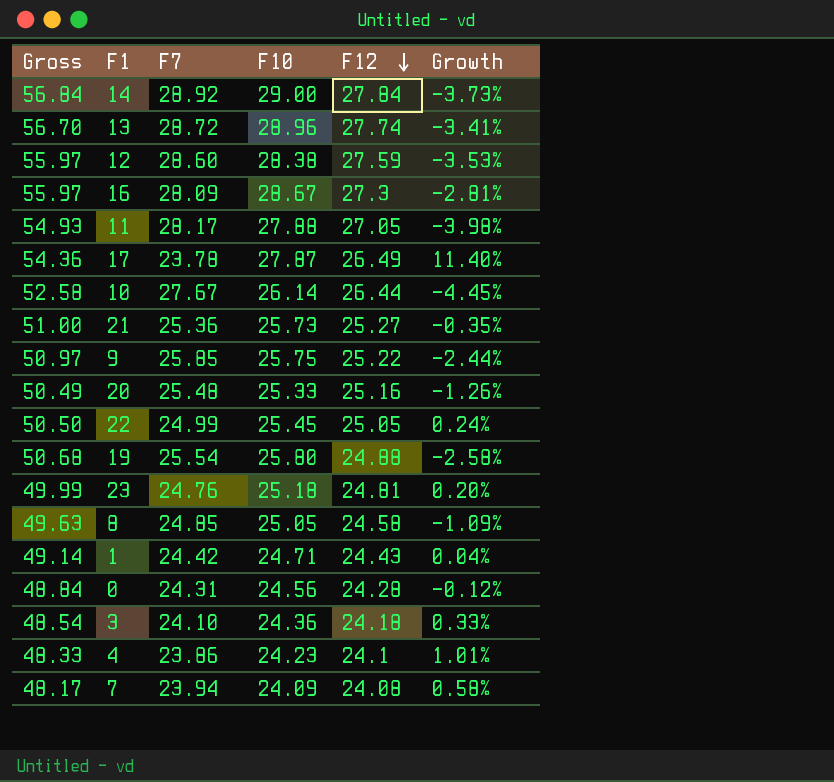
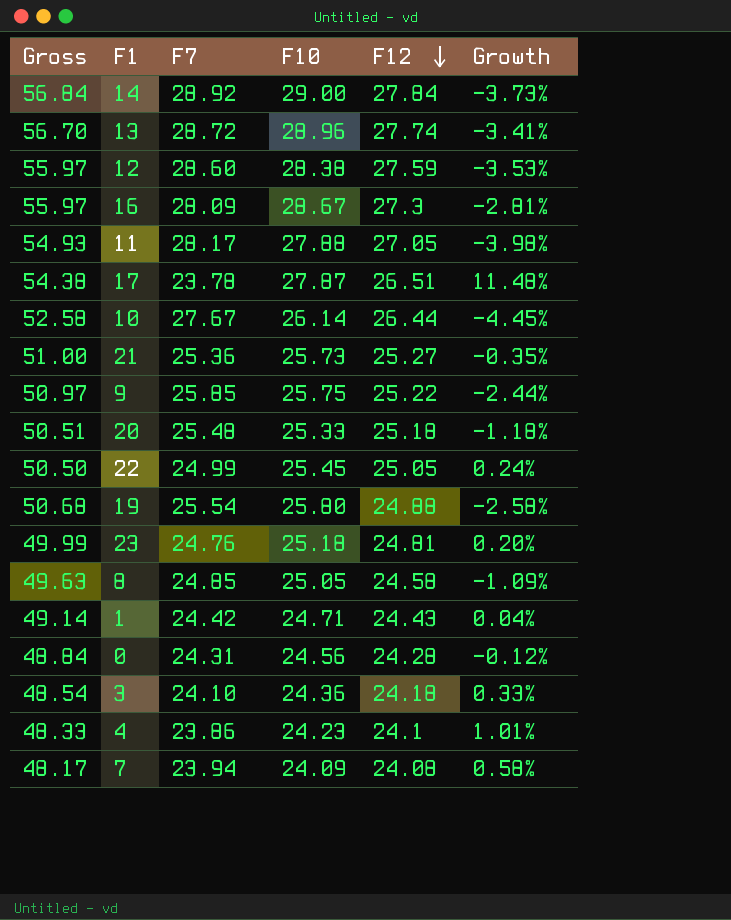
17 | Gross: 54.36 -> 54.38
17 | F12: 26.49 -> 26.51
17 | Growth: 11.40% -> 11.48%
20 | Gross: 50.49 -> 50.51
20 | F12: 25.16 -> 25.18
20 | Growth: -1.26% -> -1.18%

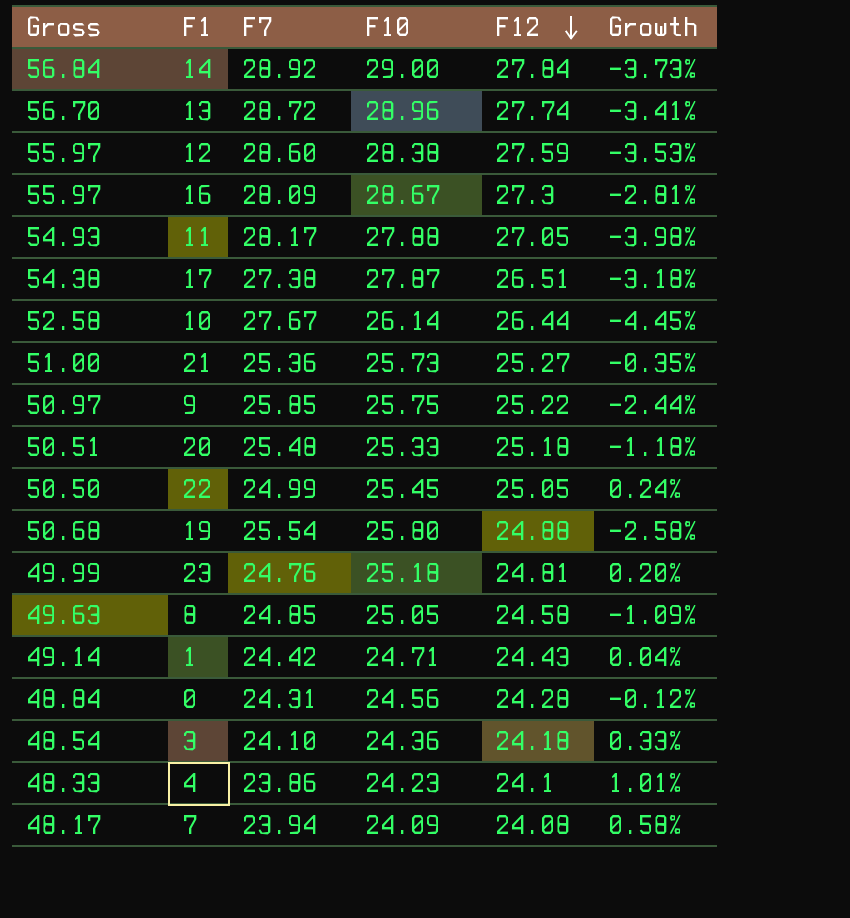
17 | F7: 23.78 -> 27.38
17 | Growth: 11.48% -> -3.18%

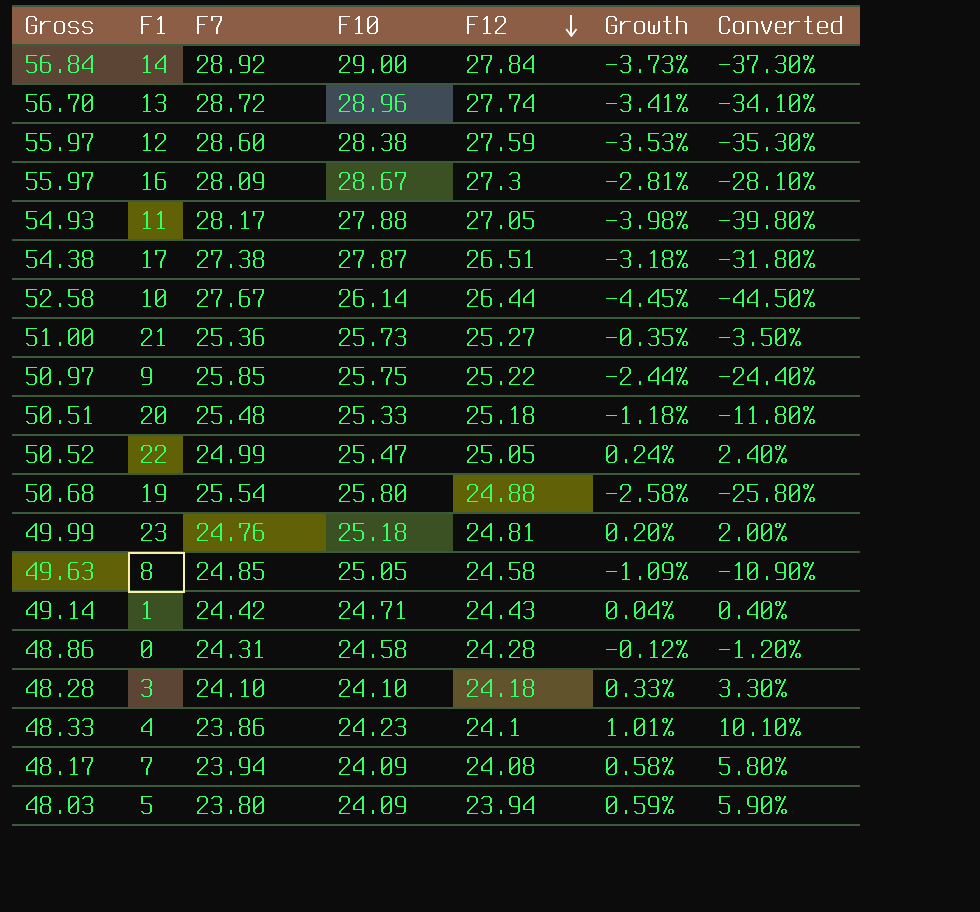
column Converted | formula: none -> [Growth] * 10
22 | Gross: 50.50 -> 50.52
22 | F10: 25.45 -> 25.47
0 | Gross: 48.84 -> 48.86
0 | F10: 24.56 -> 24.58
3 | Gross: 48.54 -> 48.28
3 | F10: 24.36 -> 24.10
row 5: none -> 48.03 | 23.80 | 24.09 | 23.94 | 0.59% | 5.90%

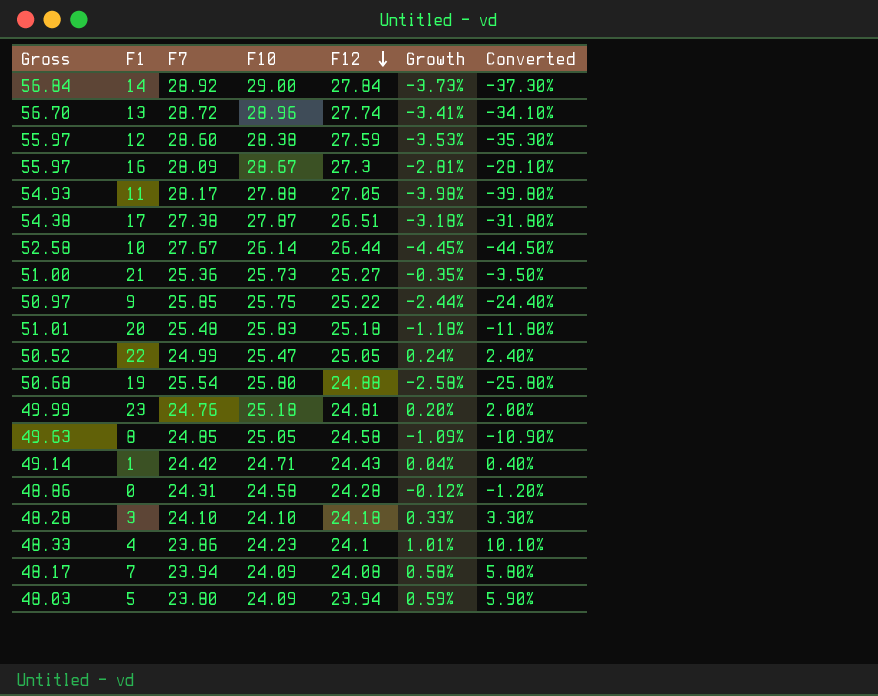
20 | Gross: 50.51 -> 51.01
20 | F10: 25.33 -> 25.83

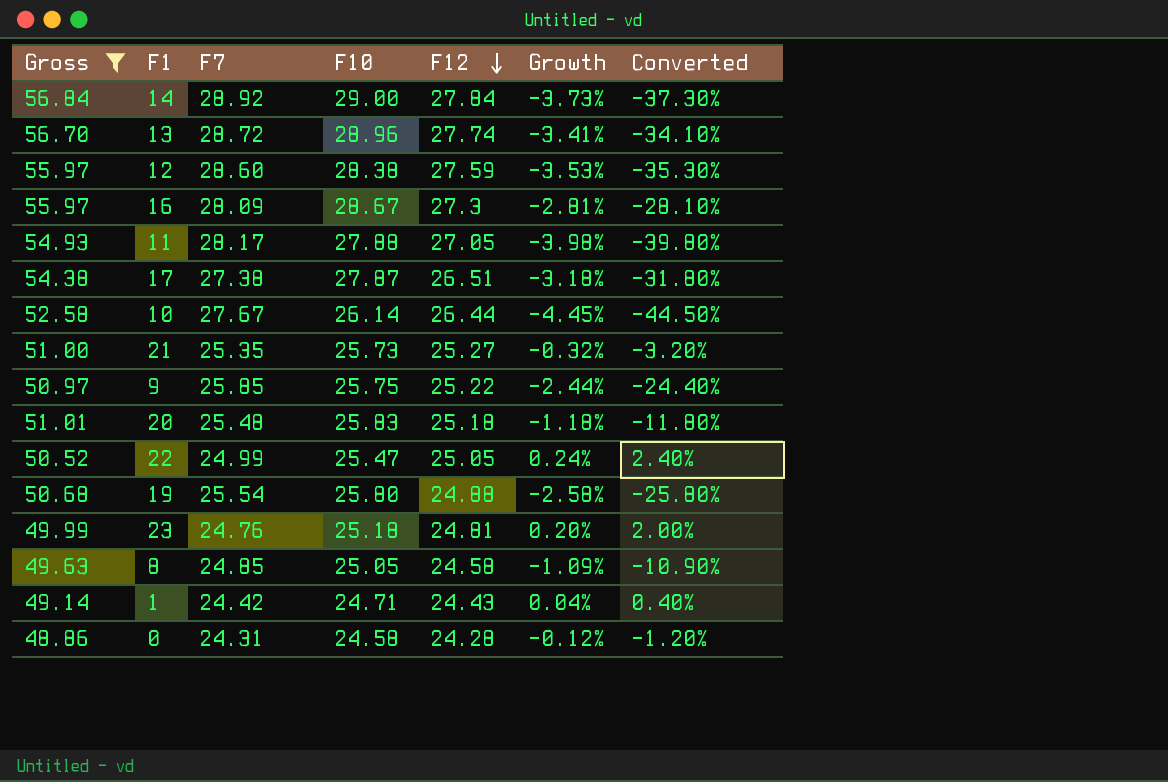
filter: none -> Gross >= 48.86
21 | F7: 25.36 -> 25.35
21 | Growth: -0.35% -> -0.32%
21 | Converted: -3.50% -> -3.20%

